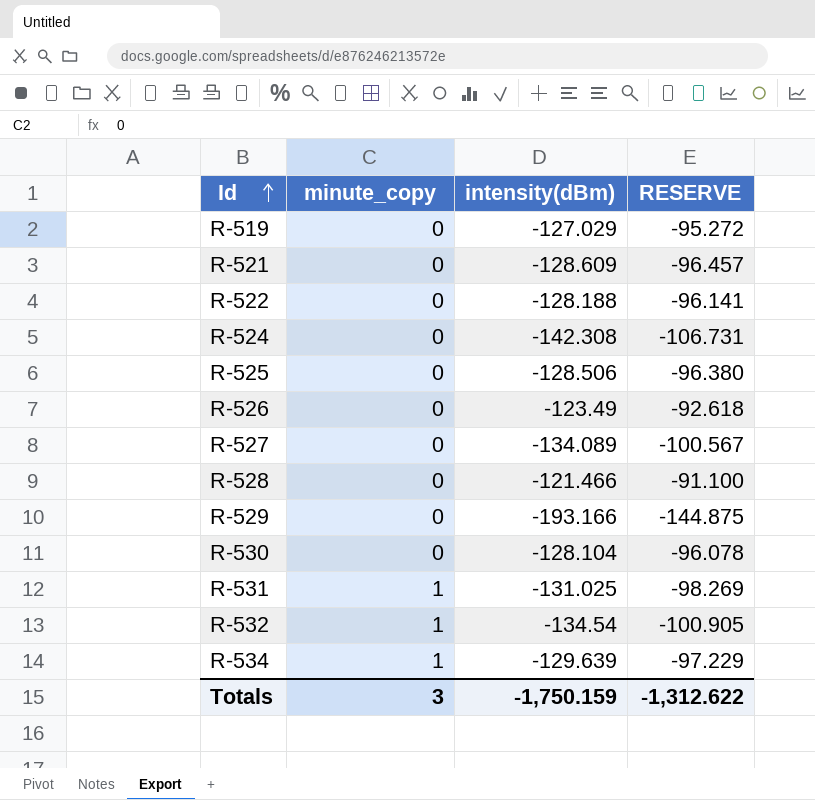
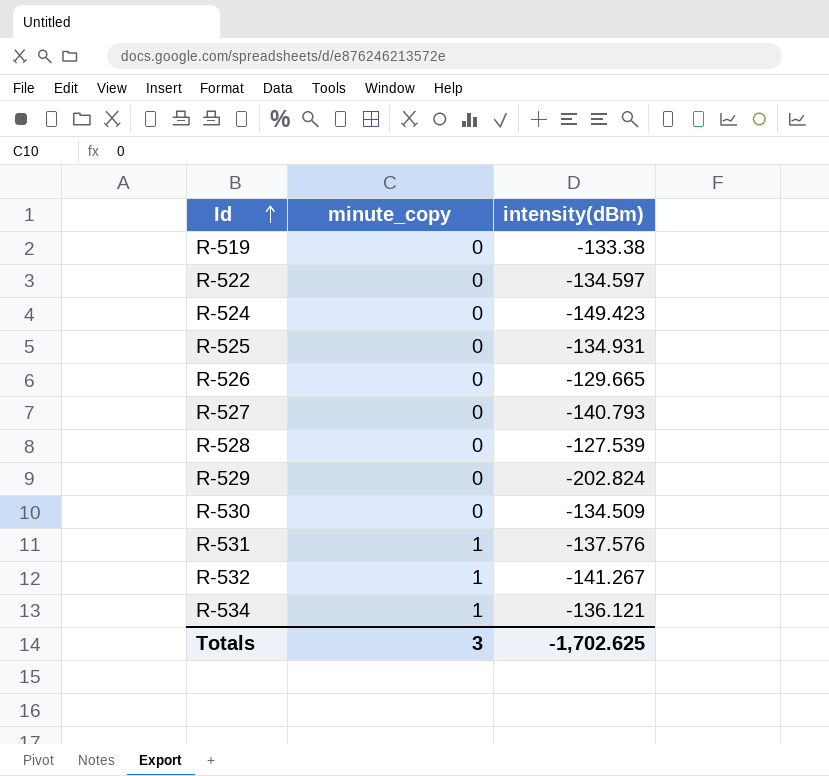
column RESERVE | formula: [intensity(dBm)] * 0.75 -> none
row R-521: 0 | -128.609 | -96.457 -> none
R-519 | intensity(dBm): -127.029 -> -133.38
R-522 | intensity(dBm): -128.188 -> -134.597
R-524 | intensity(dBm): -142.308 -> -149.423
R-525 | intensity(dBm): -128.506 -> -134.931
R-526 | intensity(dBm): -123.49 -> -129.665
R-527 | intensity(dBm): -134.089 -> -140.793
R-528 | intensity(dBm): -121.466 -> -127.539
R-529 | intensity(dBm): -193.166 -> -202.824
R-530 | intensity(dBm): -128.104 -> -134.509
R-531 | intensity(dBm): -131.025 -> -137.576
R-532 | intensity(dBm): -134.54 -> -141.267
R-534 | intensity(dBm): -129.639 -> -136.121
Totals | intensity(dBm): -1,750.159 -> -1,702.625

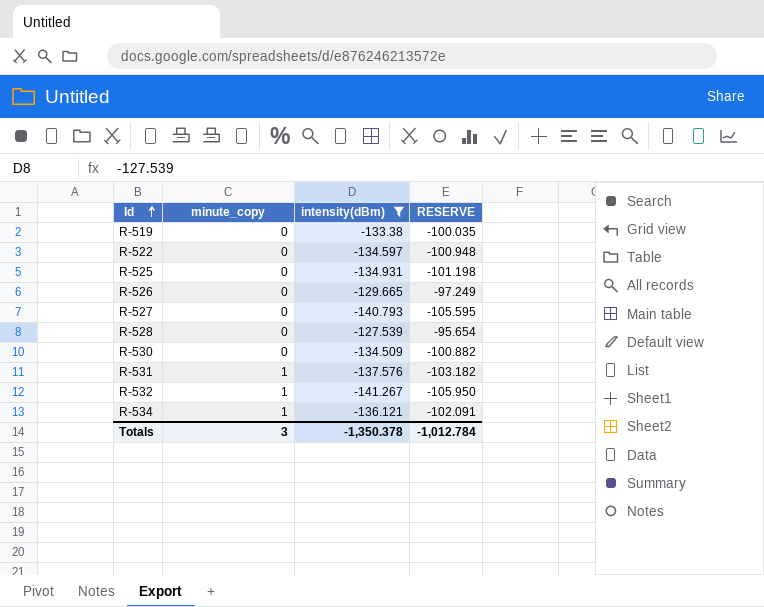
filter: none -> intensity(dBm) >= -141.267
column RESERVE | formula: none -> [intensity(dBm)] * 0.75
Totals | intensity(dBm): -1,702.625 -> -1,350.378

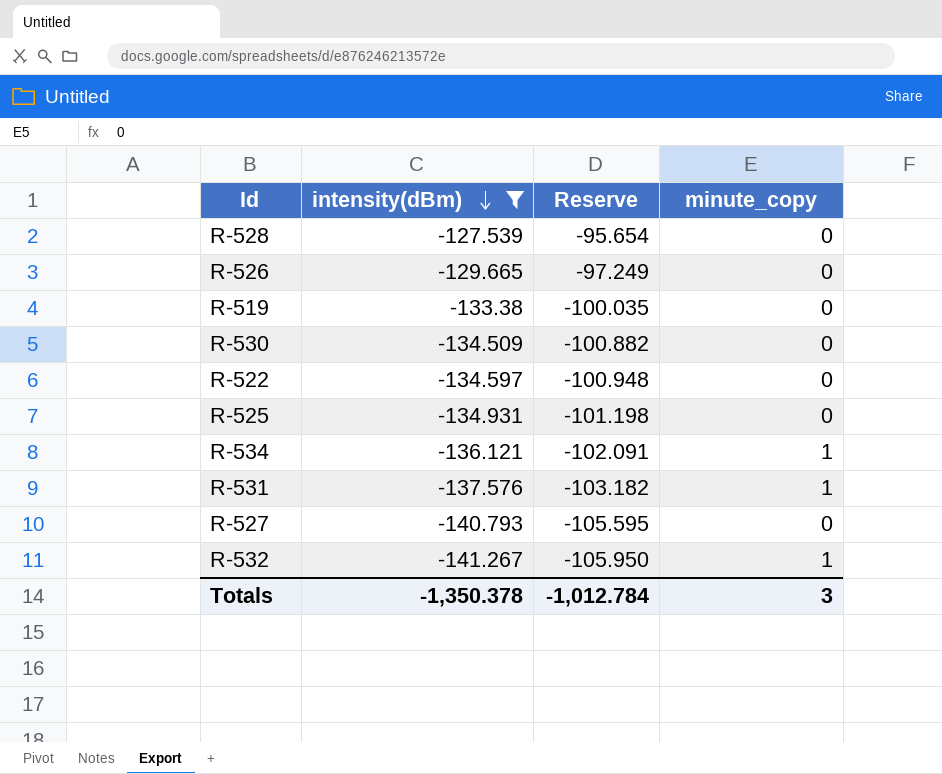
row order: Id ascending -> intensity(dBm) descending
column name: RESERVE -> Reserve
column minute_copy | position: 2 -> 4

